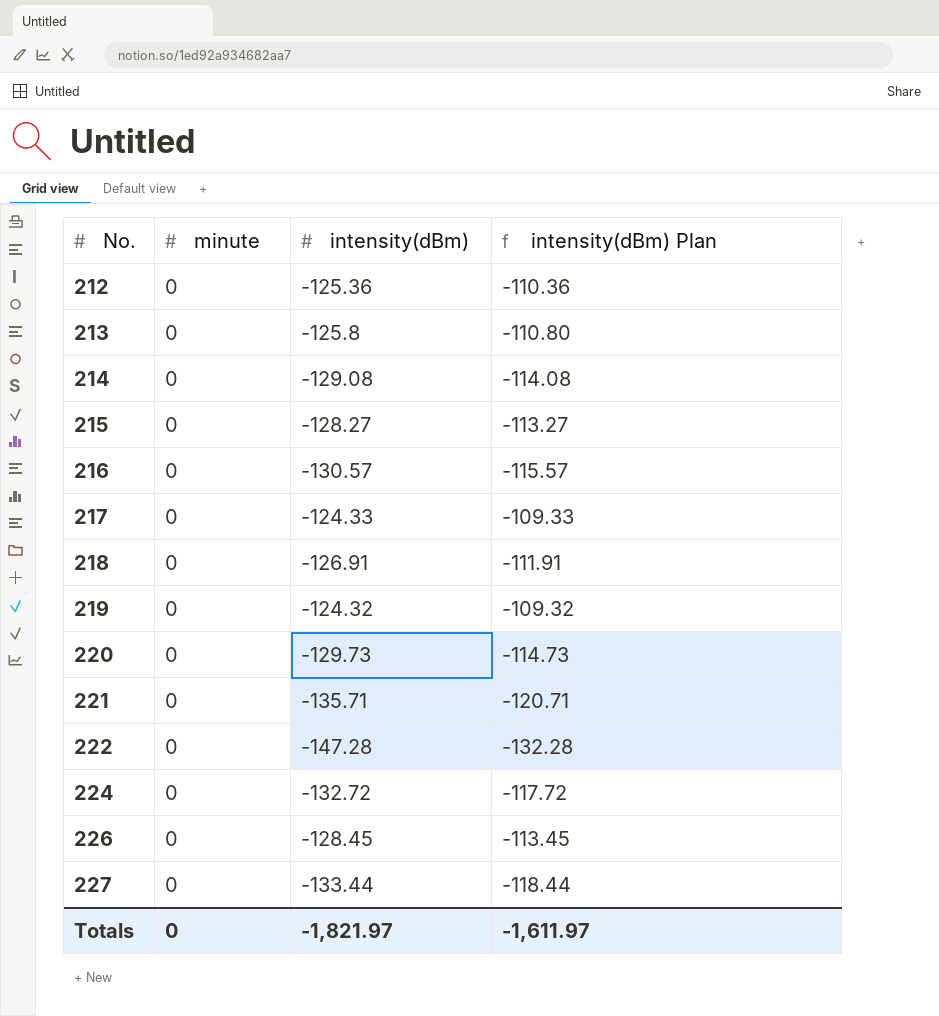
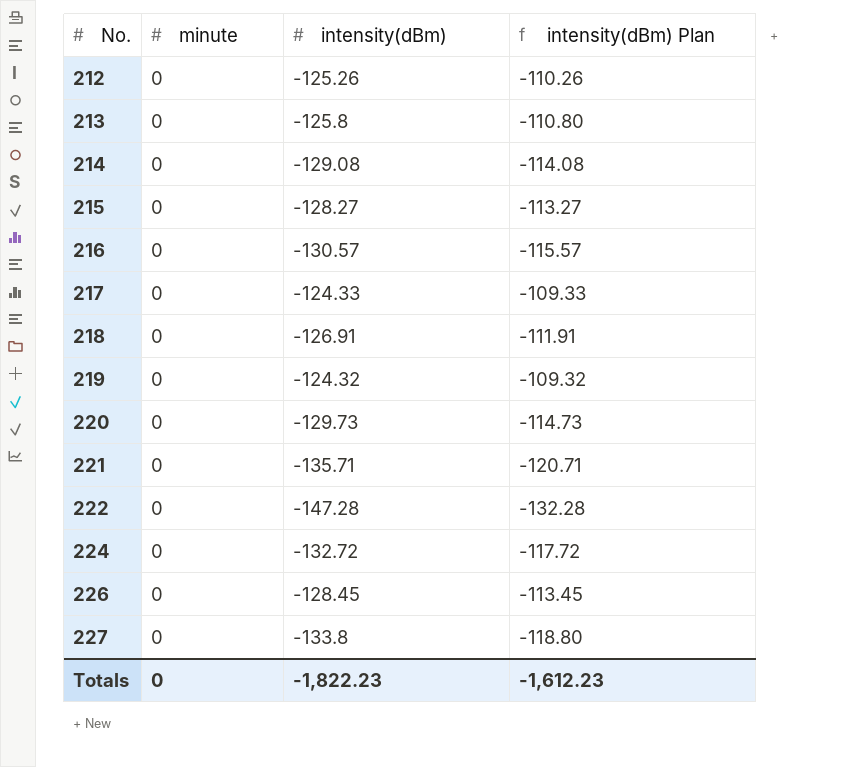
212 | intensity(dBm): -125.36 -> -125.26
212 | intensity(dBm) Plan: -110.36 -> -110.26
227 | intensity(dBm): -133.44 -> -133.8
227 | intensity(dBm) Plan: -118.44 -> -118.80
Totals | intensity(dBm): -1,821.97 -> -1,822.23
Totals | intensity(dBm) Plan: -1,611.97 -> -1,612.23

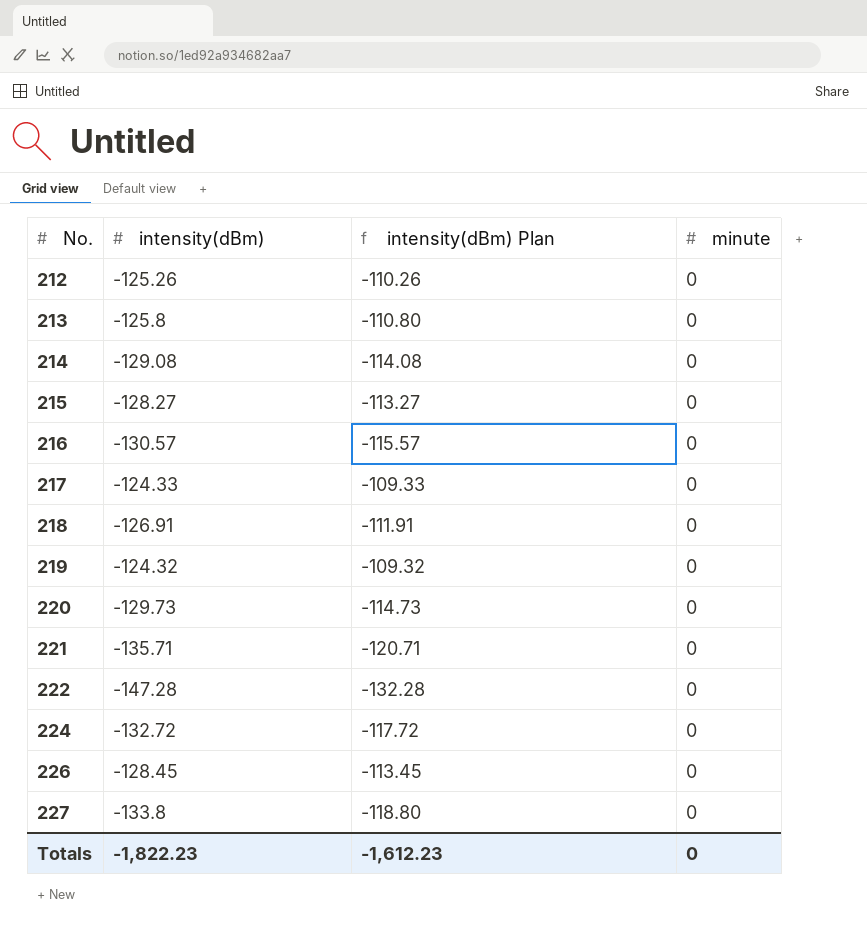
column minute | position: 2 -> 4

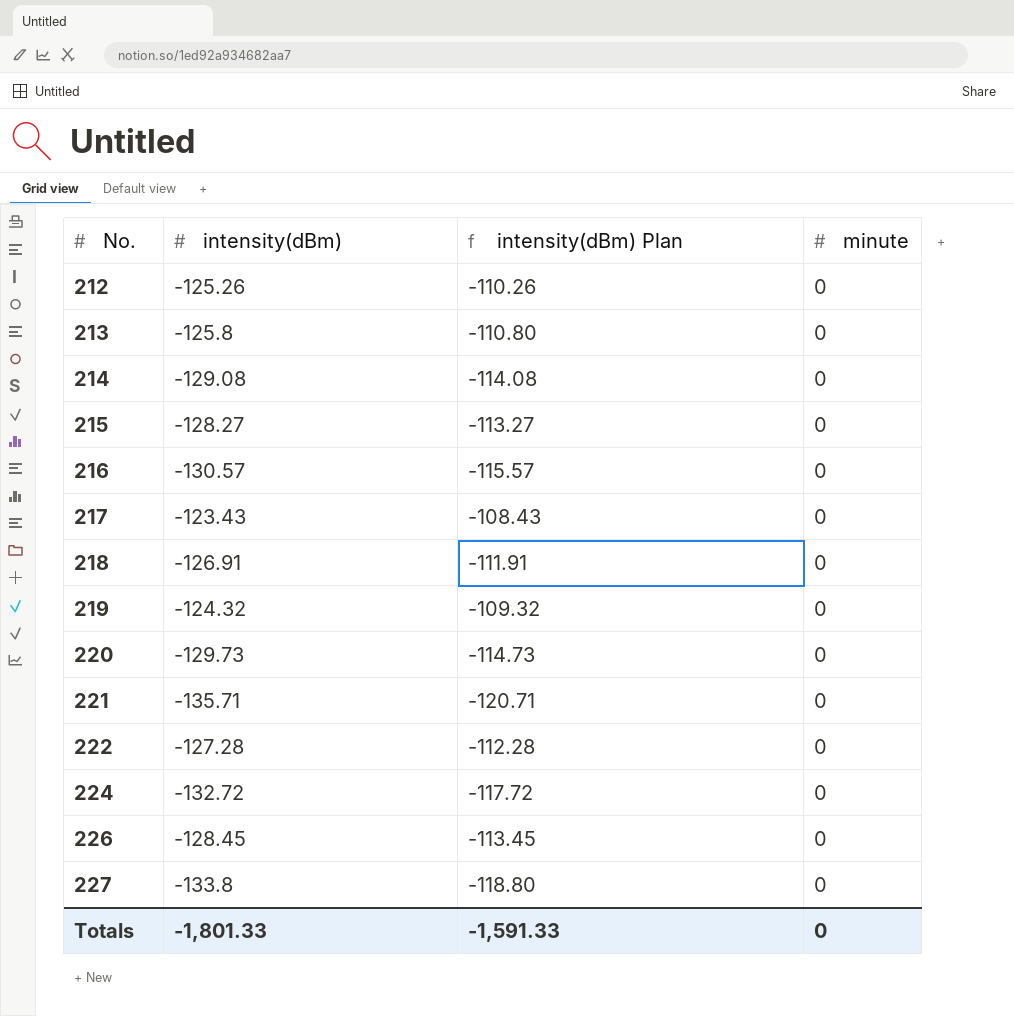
217 | intensity(dBm): -124.33 -> -123.43
217 | intensity(dBm) Plan: -109.33 -> -108.43
222 | intensity(dBm): -147.28 -> -127.28
222 | intensity(dBm) Plan: -132.28 -> -112.28
Totals | intensity(dBm): -1,822.23 -> -1,801.33
Totals | intensity(dBm) Plan: -1,612.23 -> -1,591.33

